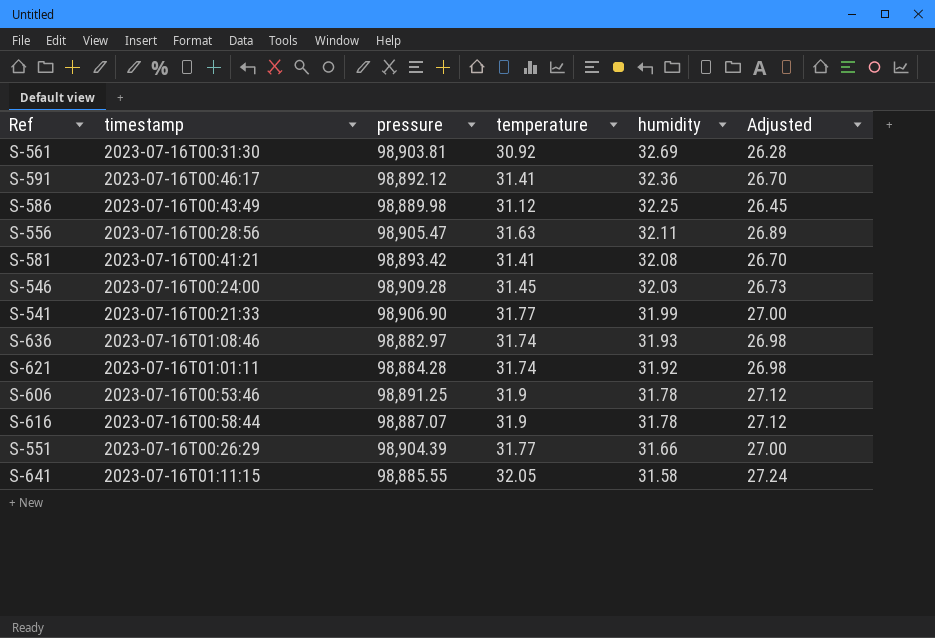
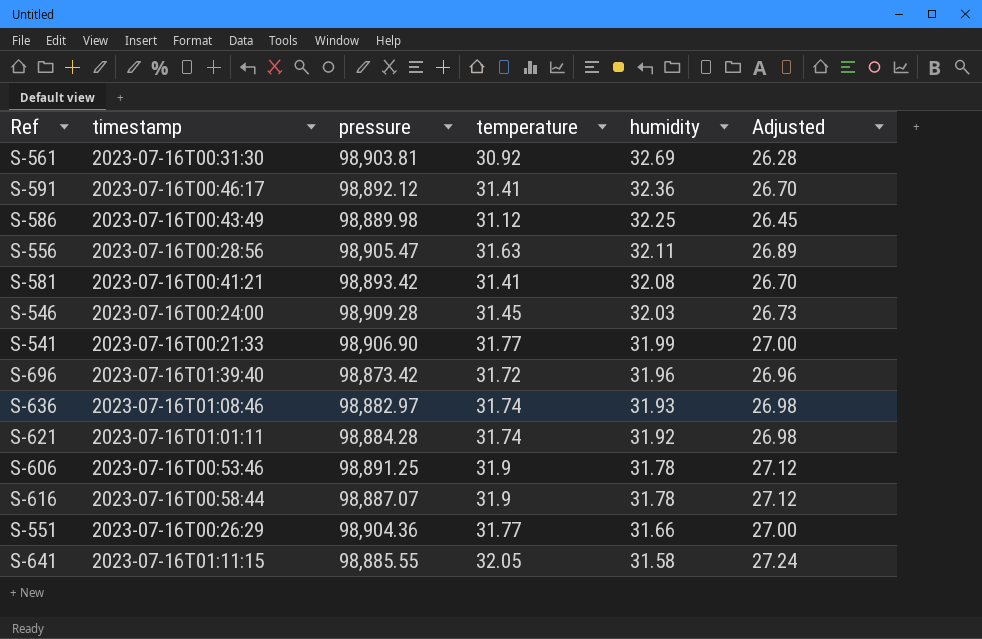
row S-696: none -> 2023-07-16T01:39:40 | 98,873.42 | 31.72 | 31.96 | 26.96
S-551 | pressure: 98,904.39 -> 98,904.36

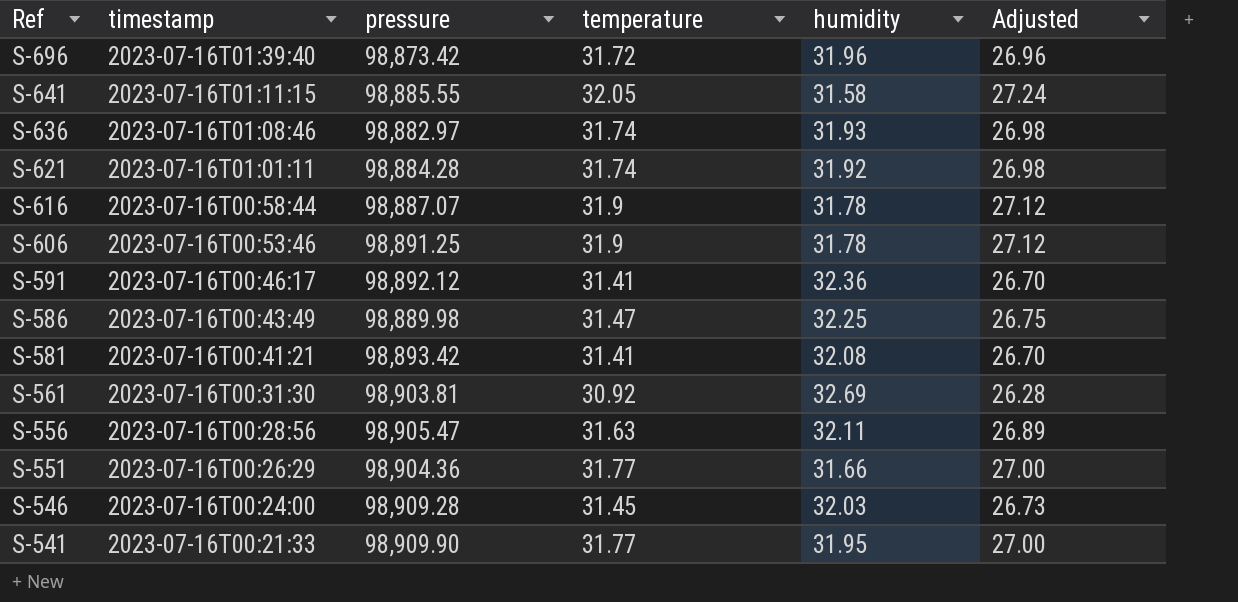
row order: humidity descending -> Ref descending
S-586 | temperature: 31.12 -> 31.47
S-586 | Adjusted: 26.45 -> 26.75
S-541 | pressure: 98,906.90 -> 98,909.90
S-541 | humidity: 31.99 -> 31.95

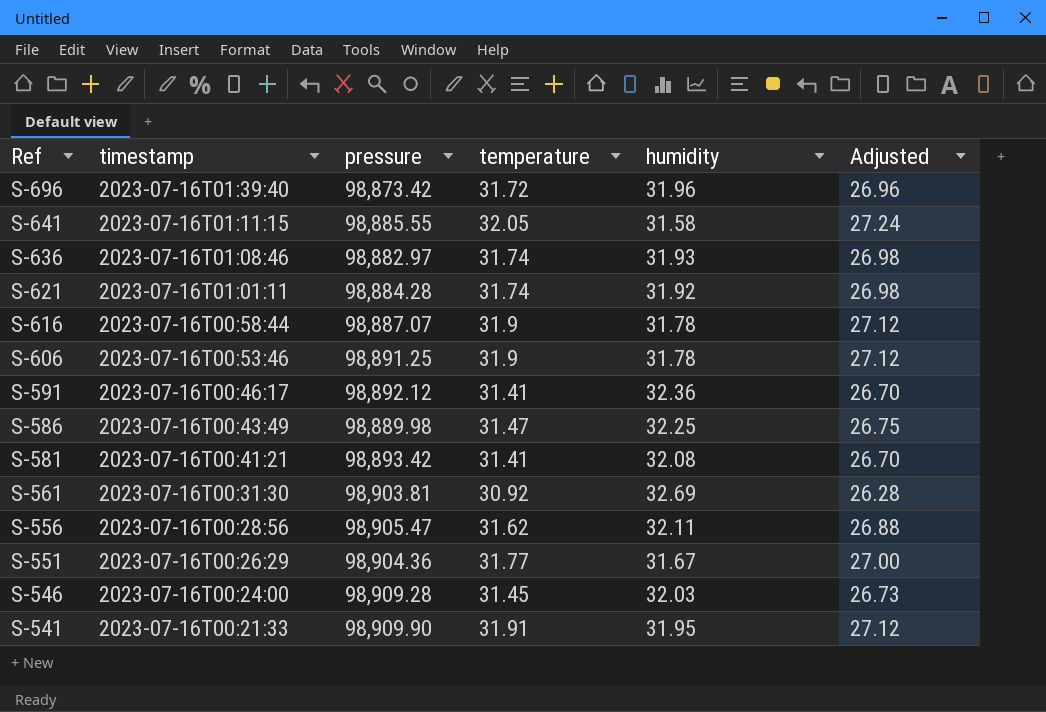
S-556 | temperature: 31.63 -> 31.62
S-556 | Adjusted: 26.89 -> 26.88
S-551 | humidity: 31.66 -> 31.67
S-541 | temperature: 31.77 -> 31.91
S-541 | Adjusted: 27.00 -> 27.12

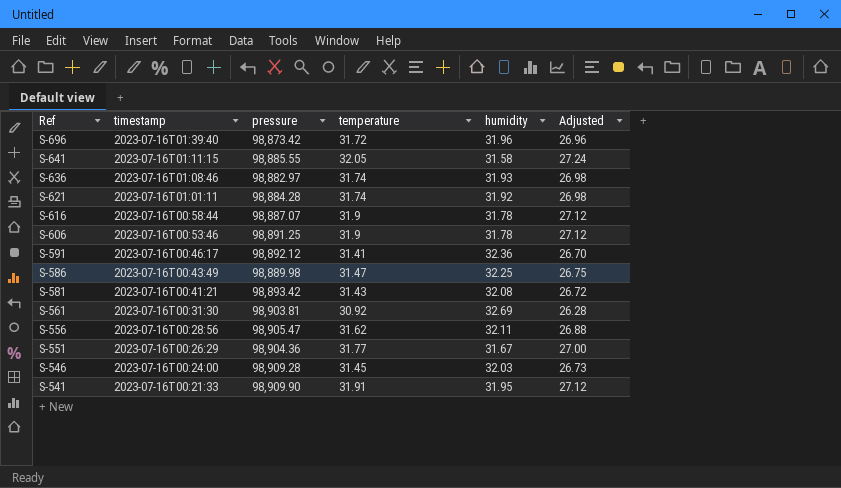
S-581 | temperature: 31.41 -> 31.43
S-581 | Adjusted: 26.70 -> 26.72

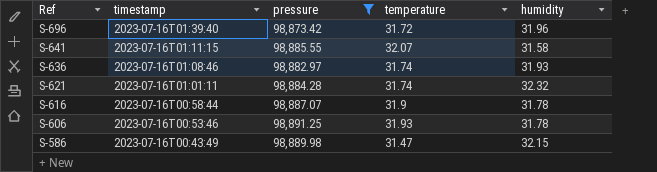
filter: none -> pressure <= 98,891.25
column Adjusted | formula: [temperature] * 0.85 -> none
S-641 | temperature: 32.05 -> 32.07
S-621 | humidity: 31.92 -> 32.32
S-606 | temperature: 31.9 -> 31.93
S-586 | humidity: 32.25 -> 32.15

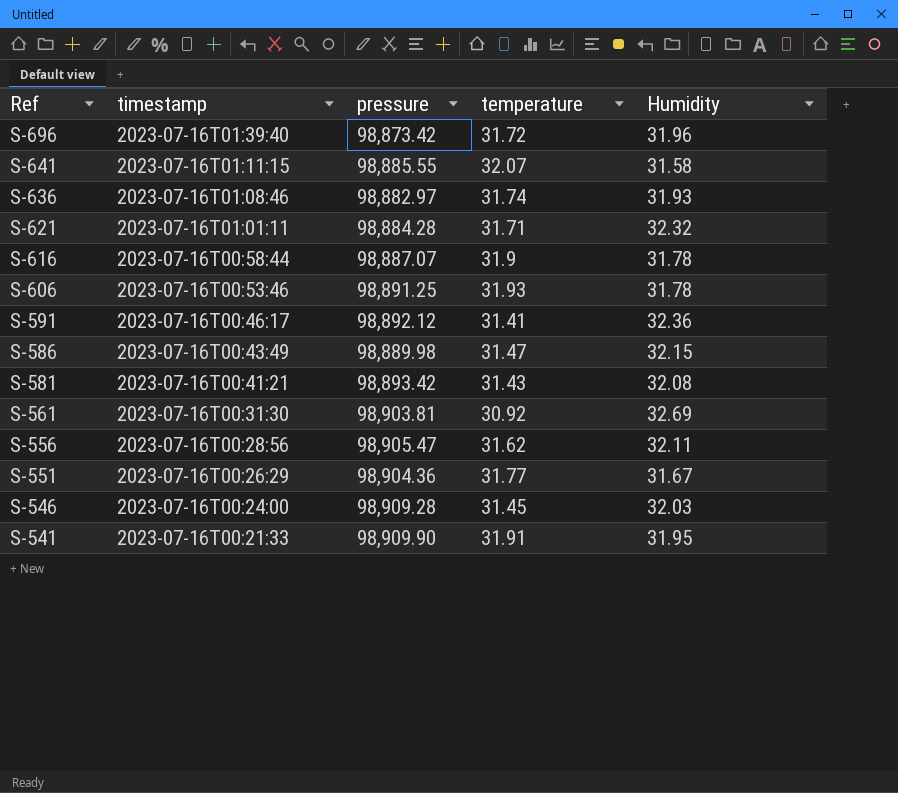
filter: pressure <= 98,891.25 -> none
column name: humidity -> Humidity
S-621 | temperature: 31.74 -> 31.71

